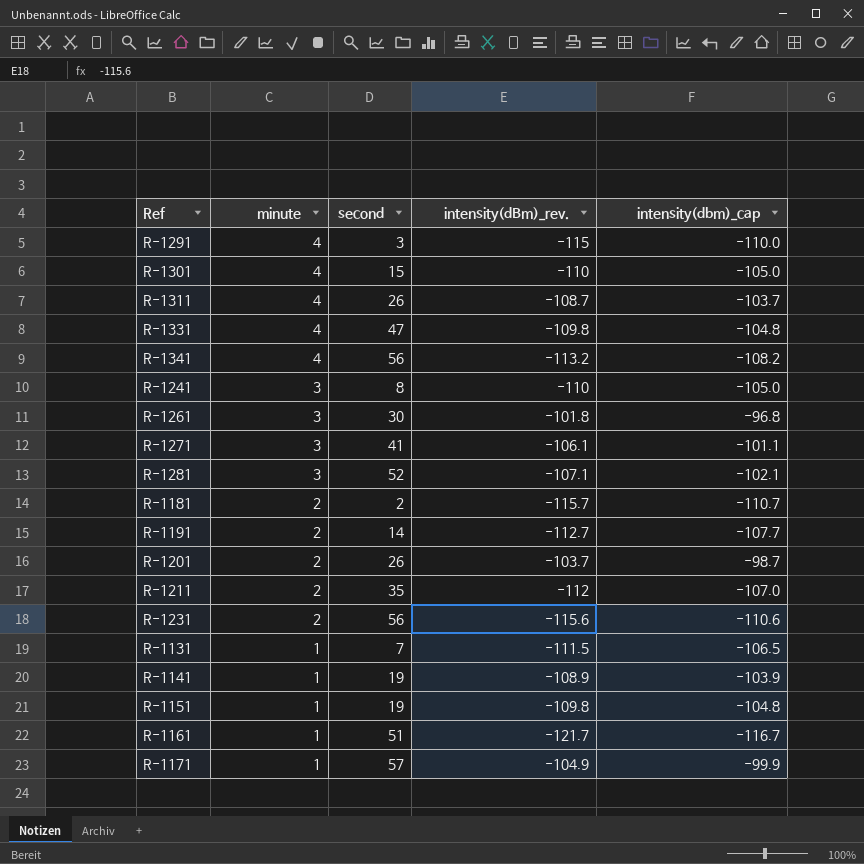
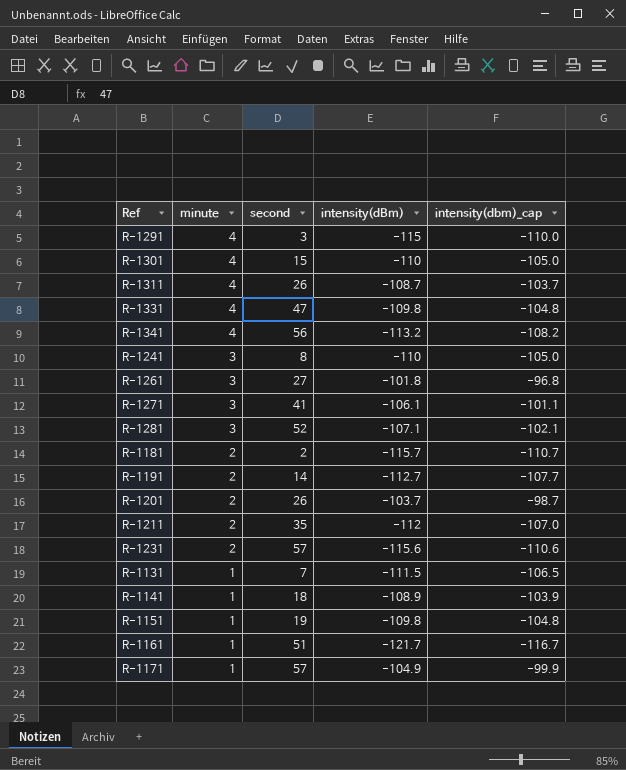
column name: intensity(dBm)_rev. -> intensity(dBm)
R-1261 | second: 30 -> 27
R-1231 | second: 56 -> 57
R-1141 | second: 19 -> 18

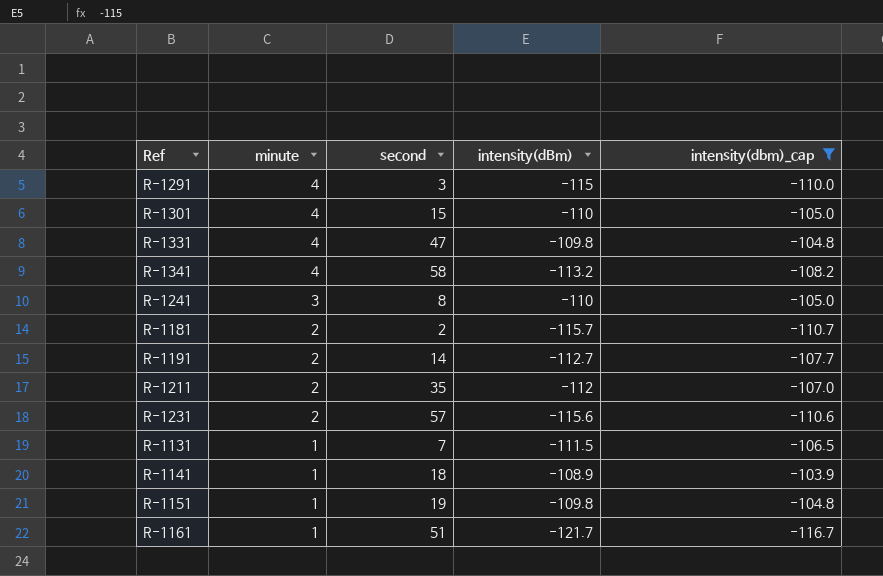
filter: none -> intensity(dbm)_cap <= -103.9
R-1341 | second: 56 -> 58

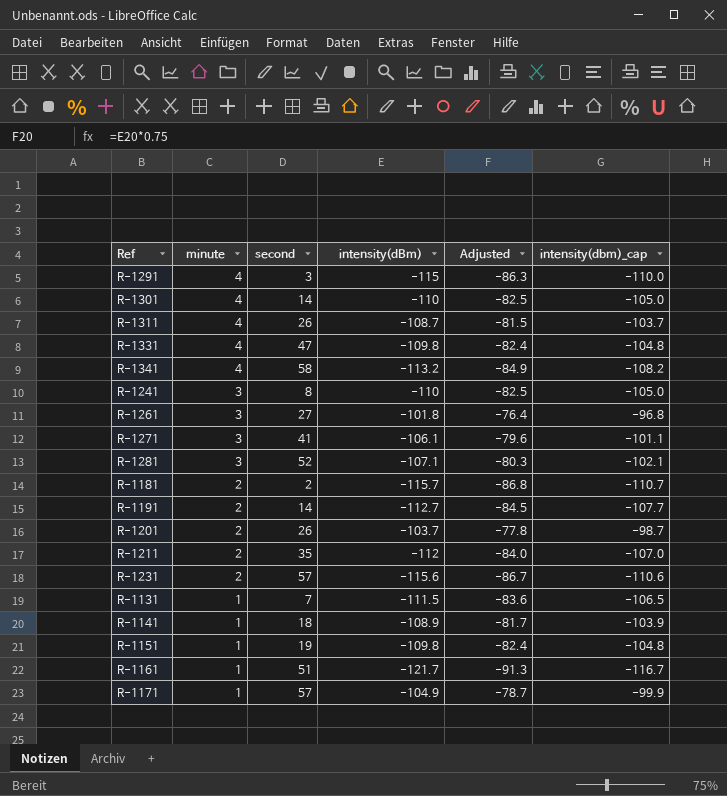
filter: intensity(dbm)_cap <= -103.9 -> none
column Adjusted | formula: none -> [intensity(dBm)] * 0.75
R-1301 | second: 15 -> 14

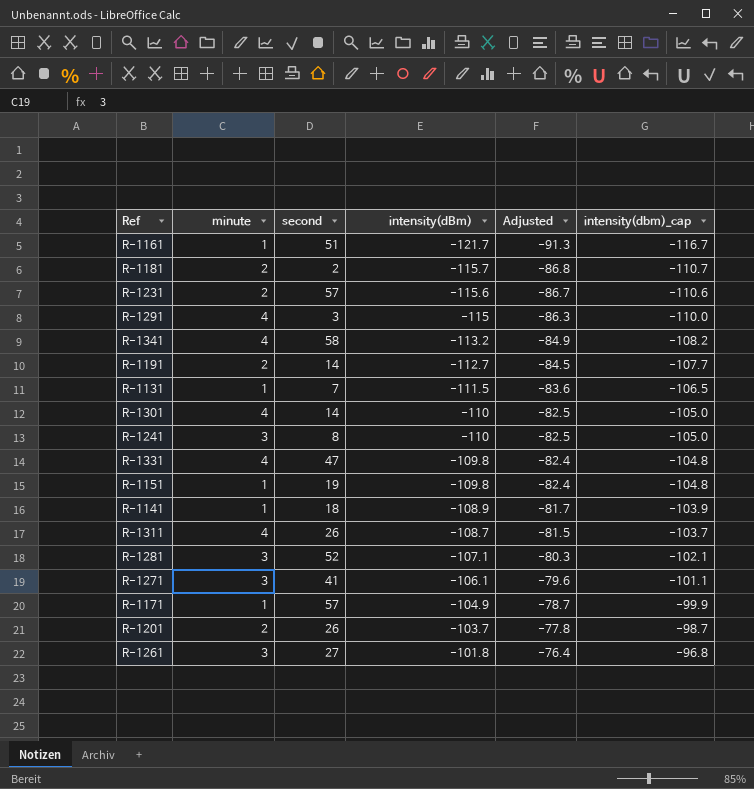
row order: minute descending -> intensity(dBm) ascending
row R-1211: 2 | 35 | -112 | -84.0 | -107.0 -> none

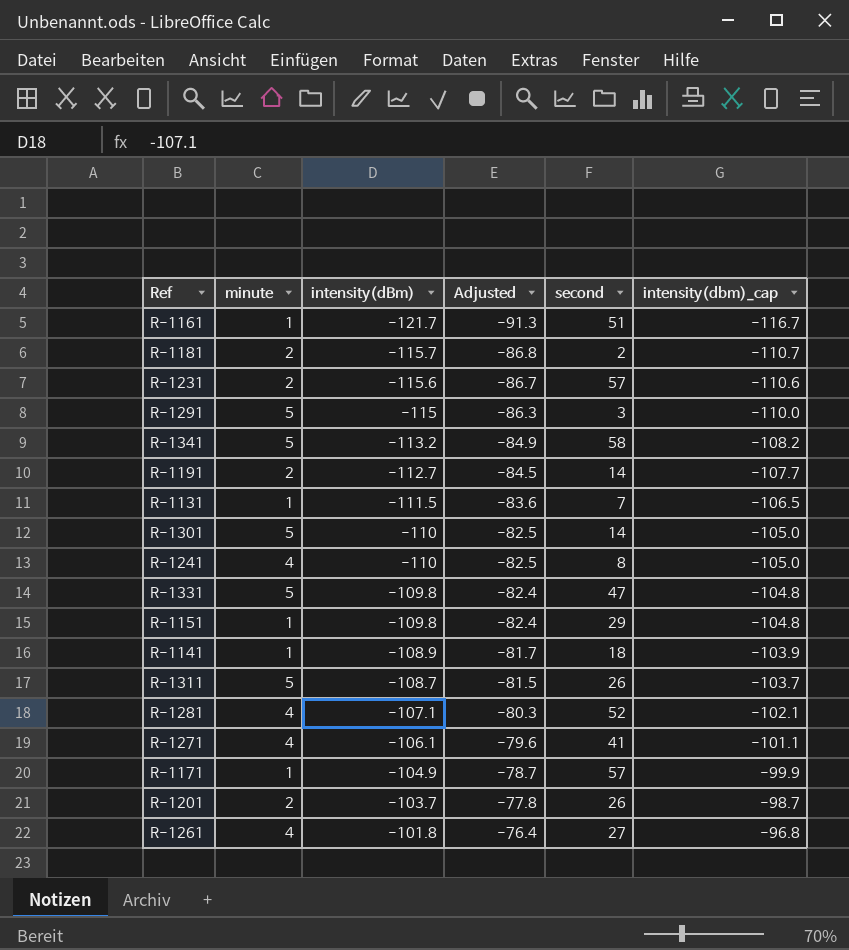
column second | position: 3 -> 5
R-1291 | minute: 4 -> 5
R-1341 | minute: 4 -> 5
R-1301 | minute: 4 -> 5
R-1241 | minute: 3 -> 4
R-1331 | minute: 4 -> 5
R-1151 | second: 19 -> 29
R-1311 | minute: 4 -> 5
R-1281 | minute: 3 -> 4
R-1271 | minute: 3 -> 4
R-1261 | minute: 3 -> 4

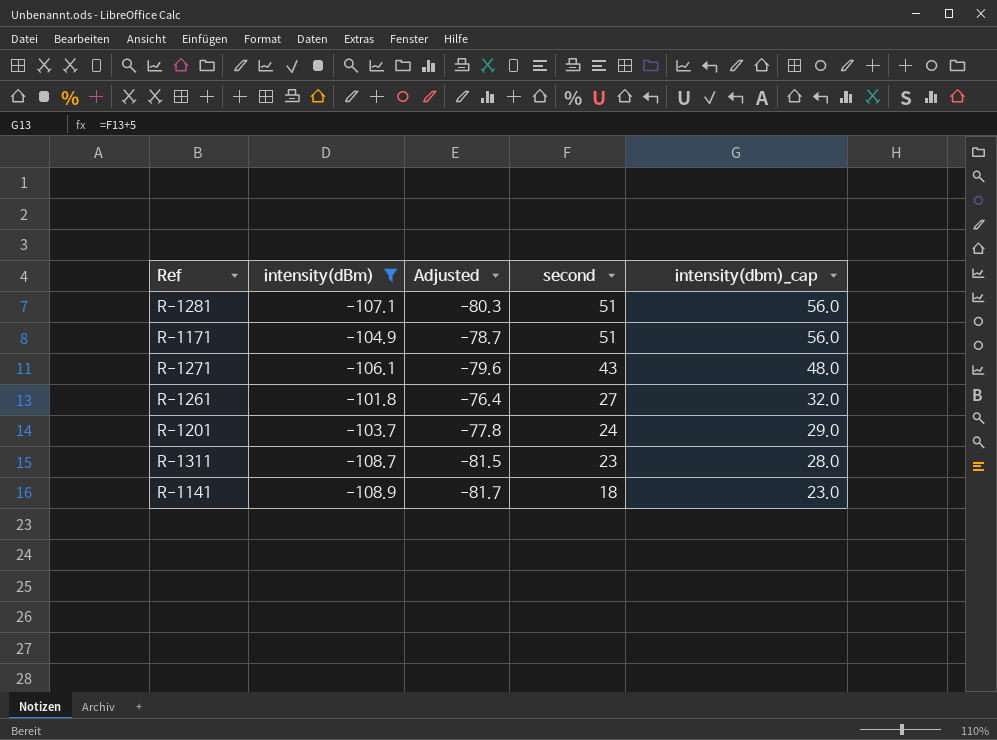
filter: none -> intensity(dBm) >= -108.9
row order: intensity(dBm) ascending -> second descending
column minute | position: 2 -> none
column intensity(dbm)_cap | formula: [intensity(dBm)] + 5 -> [second] + 5
R-1281 | second: 52 -> 51
R-1171 | second: 57 -> 51
R-1271 | second: 41 -> 43
R-1201 | second: 26 -> 24
R-1311 | second: 26 -> 23

